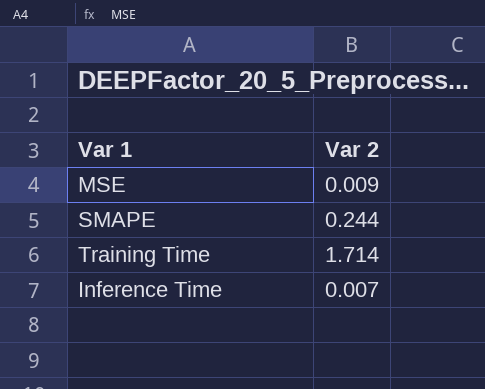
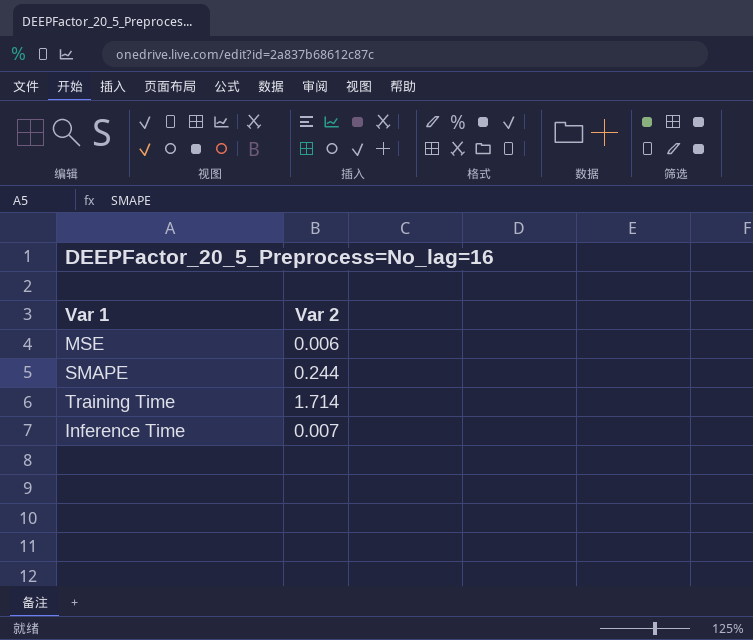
MSE | Var 2: 0.009 -> 0.006

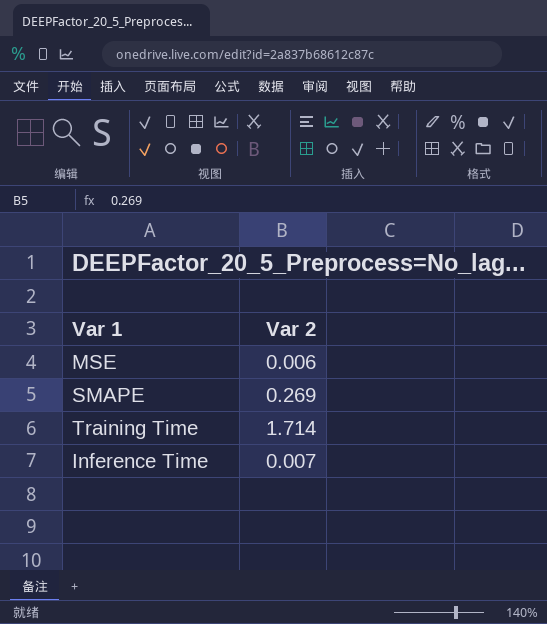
SMAPE | Var 2: 0.244 -> 0.269

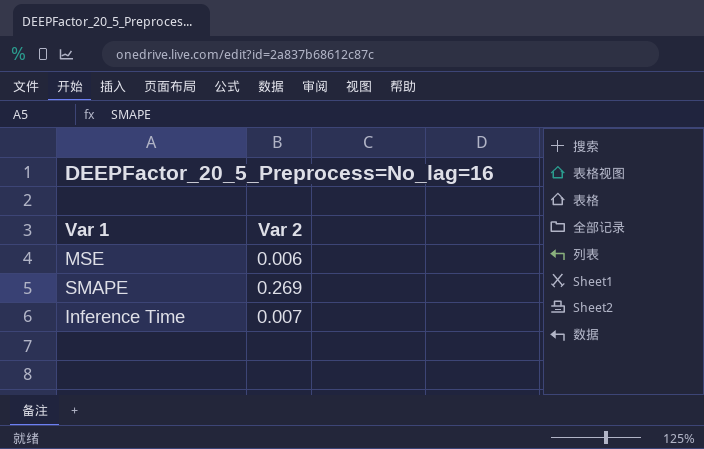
row Training Time: 1.714 -> none

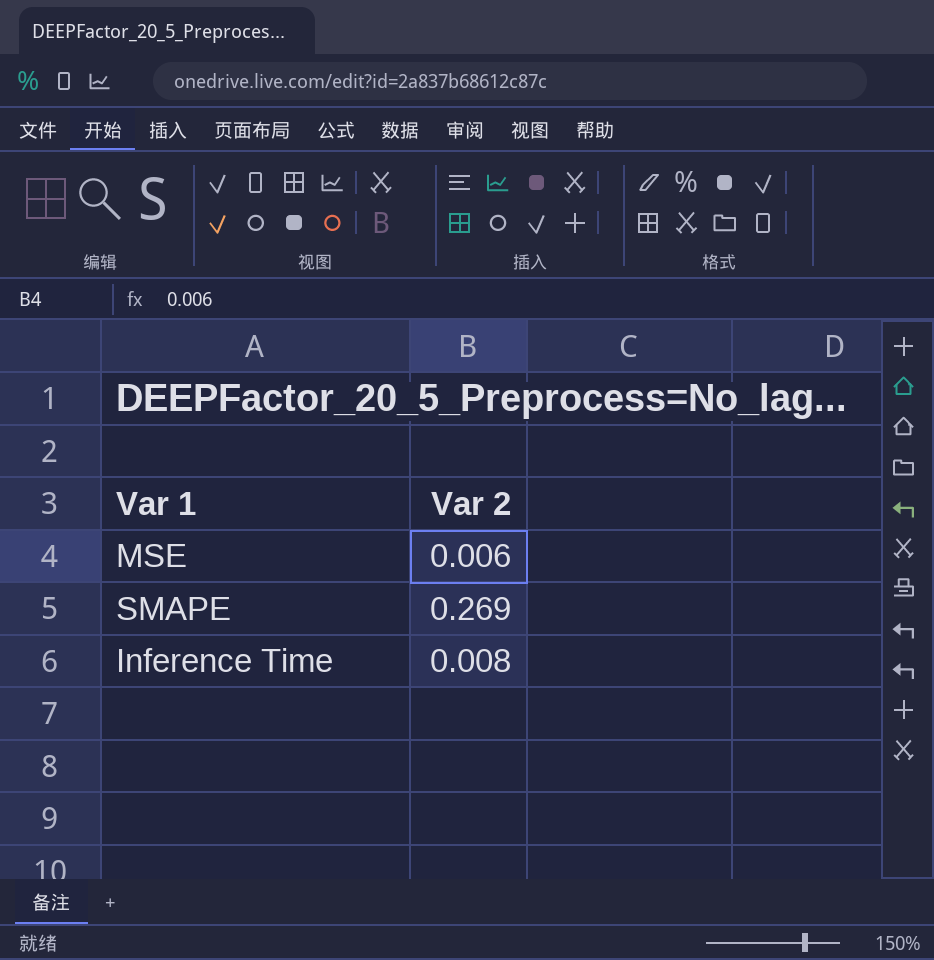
Inference Time | Var 2: 0.007 -> 0.008

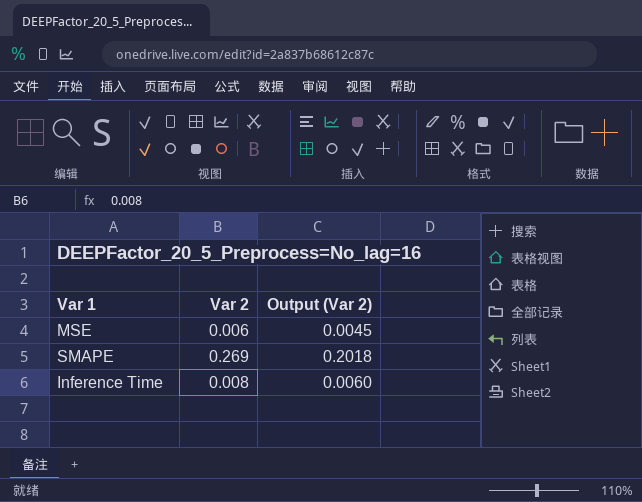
column Output (Var 2) | formula: none -> [Var 2] * 0.75

